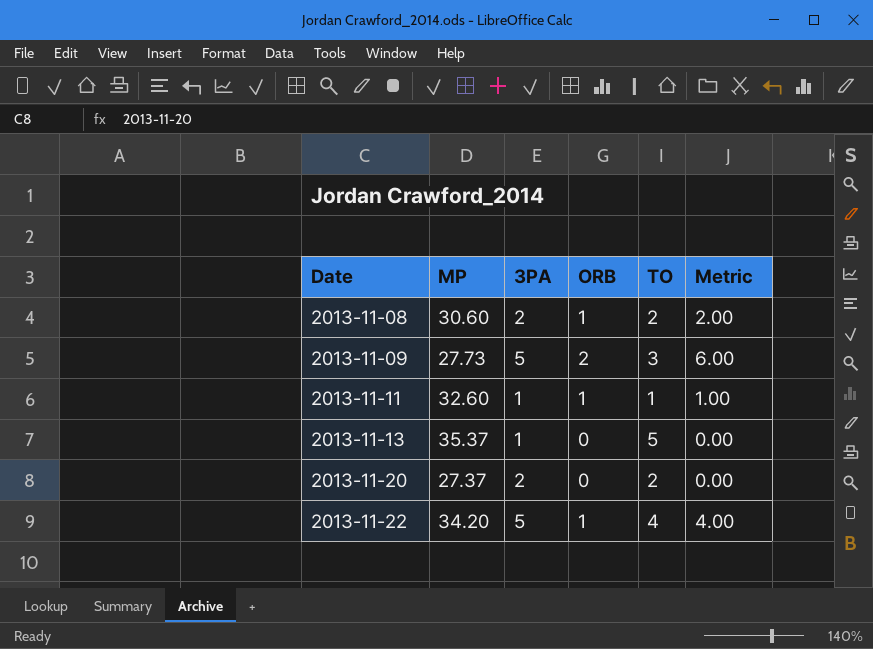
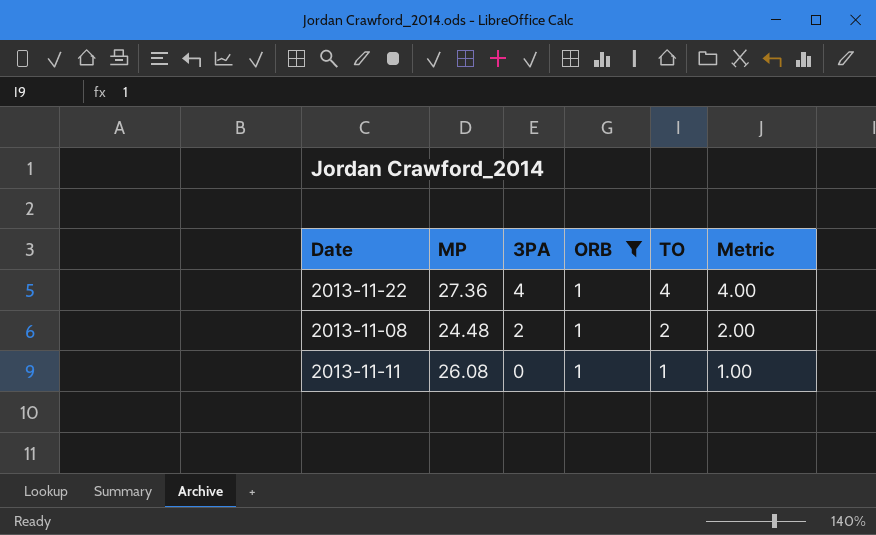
filter: none -> ORB = 1
row order: Date ascending -> 3PA descending
2013-11-22 | MP: 34.20 -> 27.36
2013-11-22 | 3PA: 5 -> 4
2013-11-08 | MP: 30.60 -> 24.48
2013-11-11 | MP: 32.60 -> 26.08
2013-11-11 | 3PA: 1 -> 0

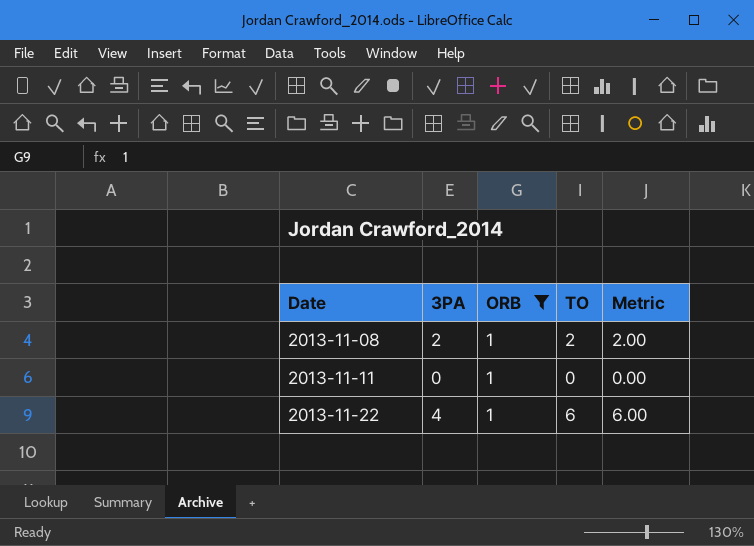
row order: 3PA descending -> Date ascending
column MP | position: 2 -> none
2013-11-11 | TO: 1 -> 0
2013-11-11 | Metric: 1.00 -> 0.00
2013-11-22 | TO: 4 -> 6
2013-11-22 | Metric: 4.00 -> 6.00

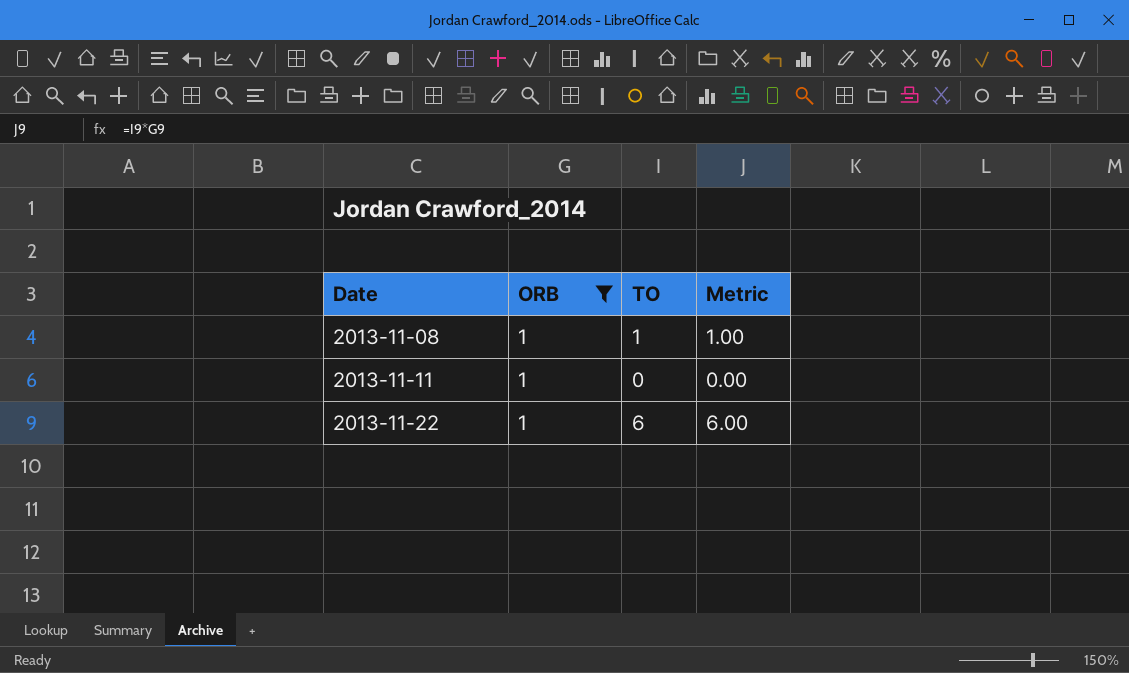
column 3PA | position: 2 -> none
2013-11-08 | TO: 2 -> 1
2013-11-08 | Metric: 2.00 -> 1.00

